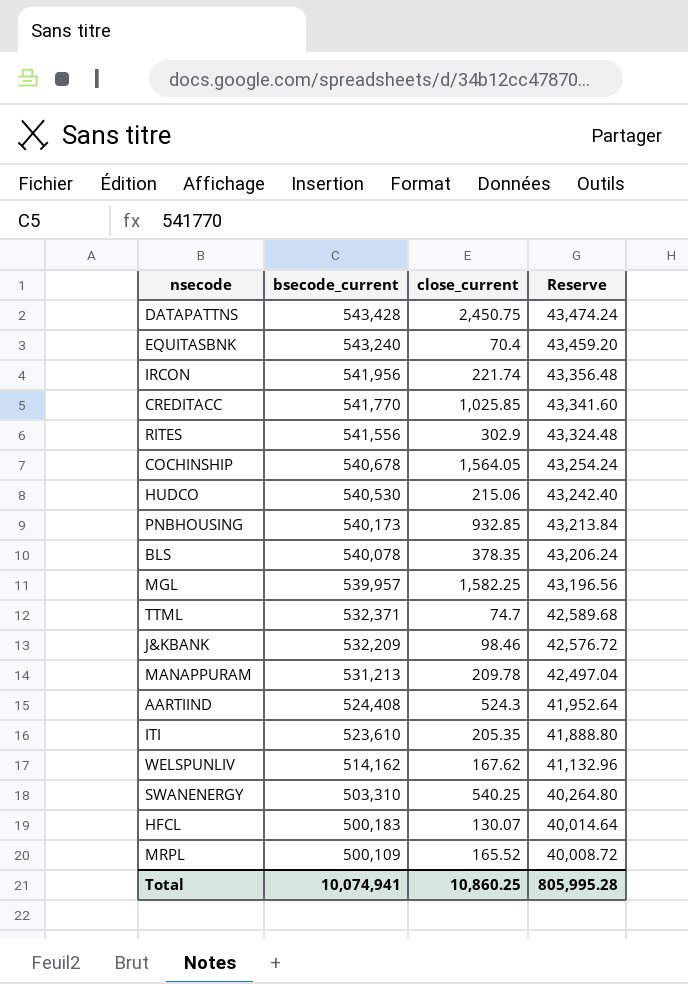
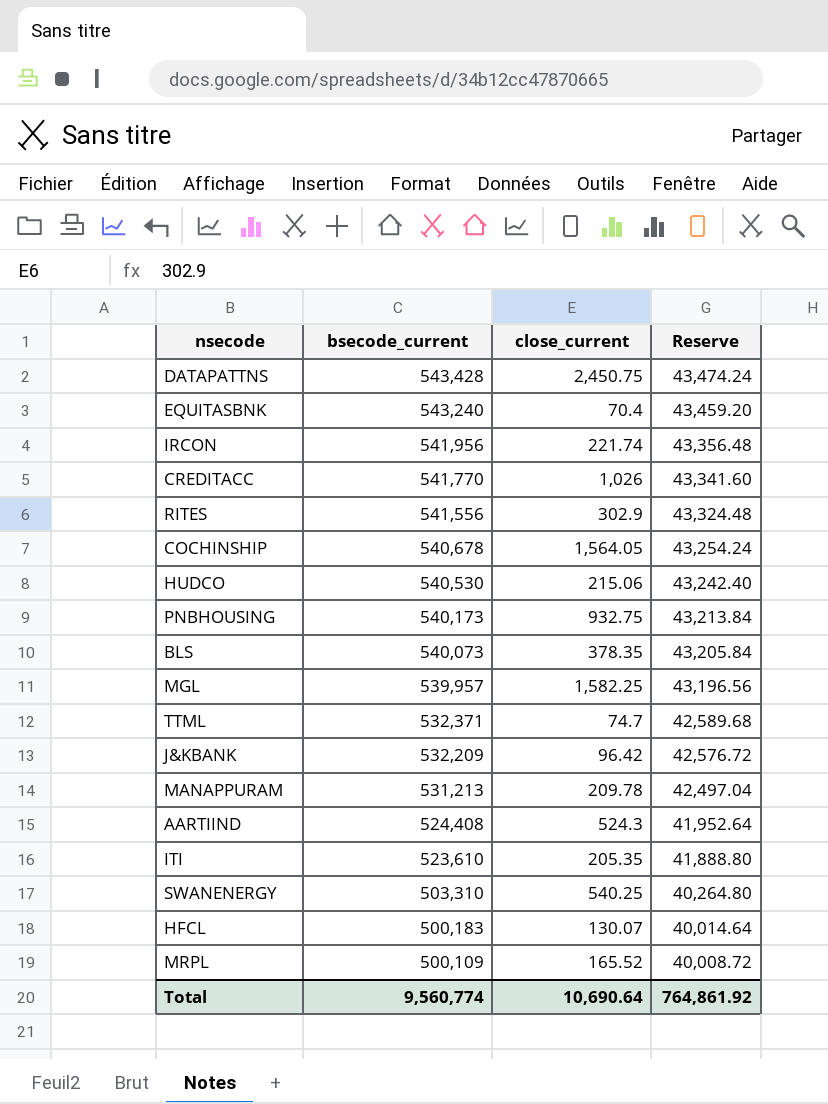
row WELSPUNLIV: 514,162 | 167.62 | 41,132.96 -> none
CREDITACC | close_current: 1,025.85 -> 1,026
PNBHOUSING | close_current: 932.85 -> 932.75
BLS | bsecode_current: 540,078 -> 540,073
BLS | Reserve: 43,206.24 -> 43,205.84
J&KBANK | close_current: 98.46 -> 96.42
Total | bsecode_current: 10,074,941 -> 9,560,774
Total | close_current: 10,860.25 -> 10,690.64
Total | Reserve: 805,995.28 -> 764,861.92

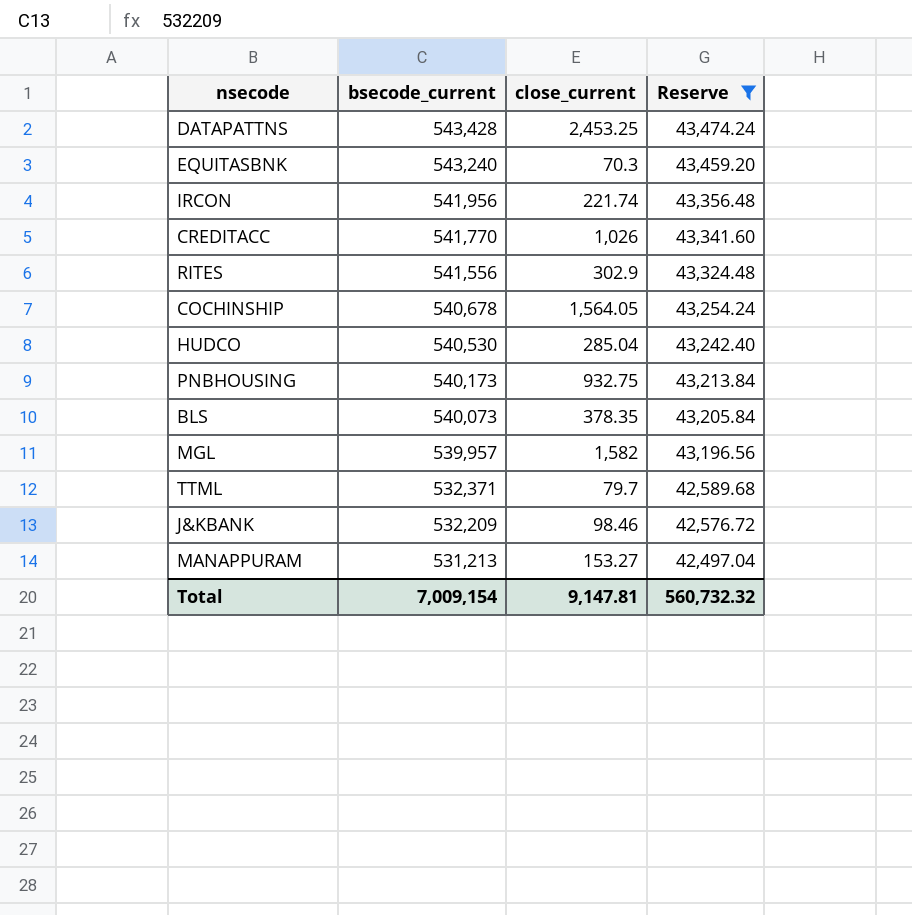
filter: none -> Reserve >= 42,497.04
DATAPATTNS | close_current: 2,450.75 -> 2,453.25
EQUITASBNK | close_current: 70.4 -> 70.3
HUDCO | close_current: 215.06 -> 285.04
MGL | close_current: 1,582.25 -> 1,582
TTML | close_current: 74.7 -> 79.7
J&KBANK | close_current: 96.42 -> 98.46
MANAPPURAM | close_current: 209.78 -> 153.27
Total | bsecode_current: 9,560,774 -> 7,009,154
Total | close_current: 10,690.64 -> 9,147.81
Total | Reserve: 764,861.92 -> 560,732.32

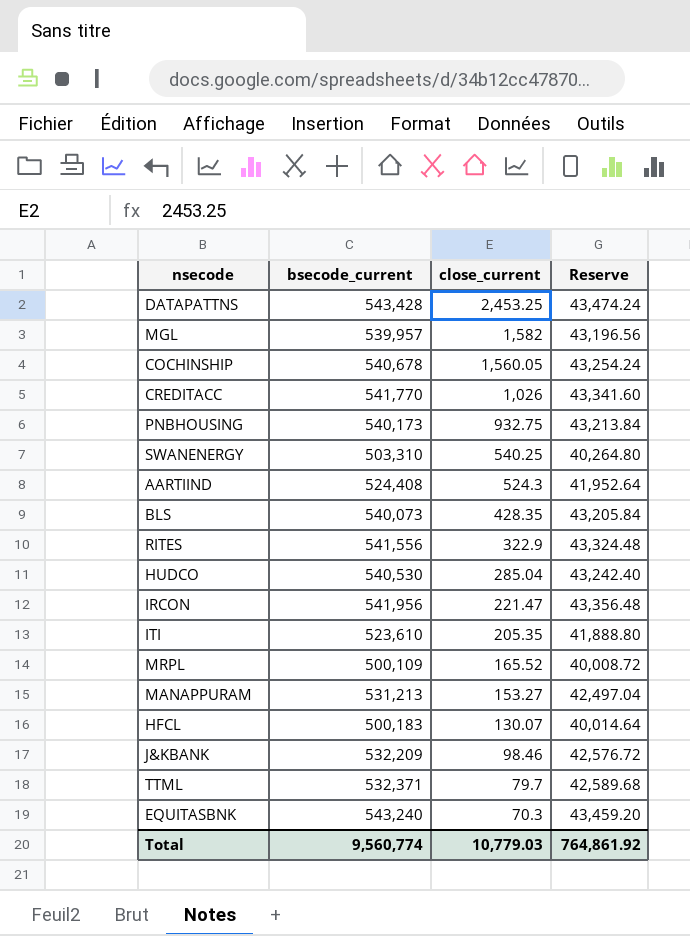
filter: Reserve >= 42,497.04 -> none
row order: bsecode_current descending -> close_current descending
COCHINSHIP | close_current: 1,564.05 -> 1,560.05
BLS | close_current: 378.35 -> 428.35
RITES | close_current: 302.9 -> 322.9
IRCON | close_current: 221.74 -> 221.47
Total | bsecode_current: 7,009,154 -> 9,560,774
Total | close_current: 9,147.81 -> 10,779.03
Total | Reserve: 560,732.32 -> 764,861.92

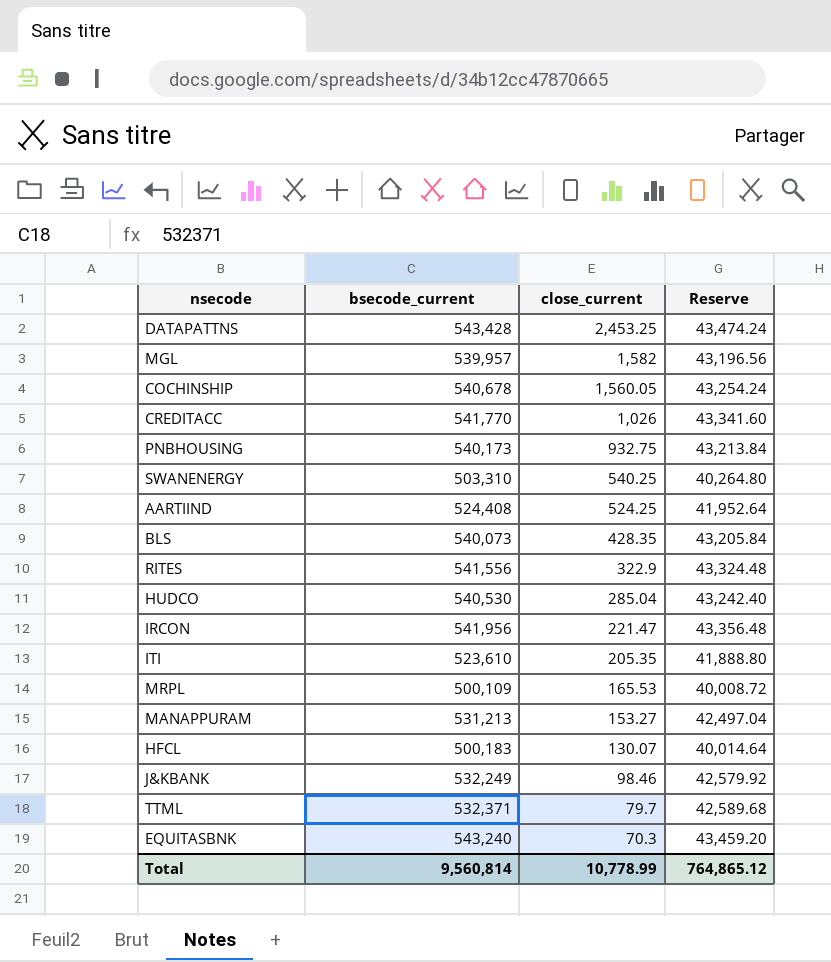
AARTIIND | close_current: 524.3 -> 524.25
MRPL | close_current: 165.52 -> 165.53
J&KBANK | bsecode_current: 532,209 -> 532,249
J&KBANK | Reserve: 42,576.72 -> 42,579.92
Total | bsecode_current: 9,560,774 -> 9,560,814
Total | close_current: 10,779.03 -> 10,778.99
Total | Reserve: 764,861.92 -> 764,865.12

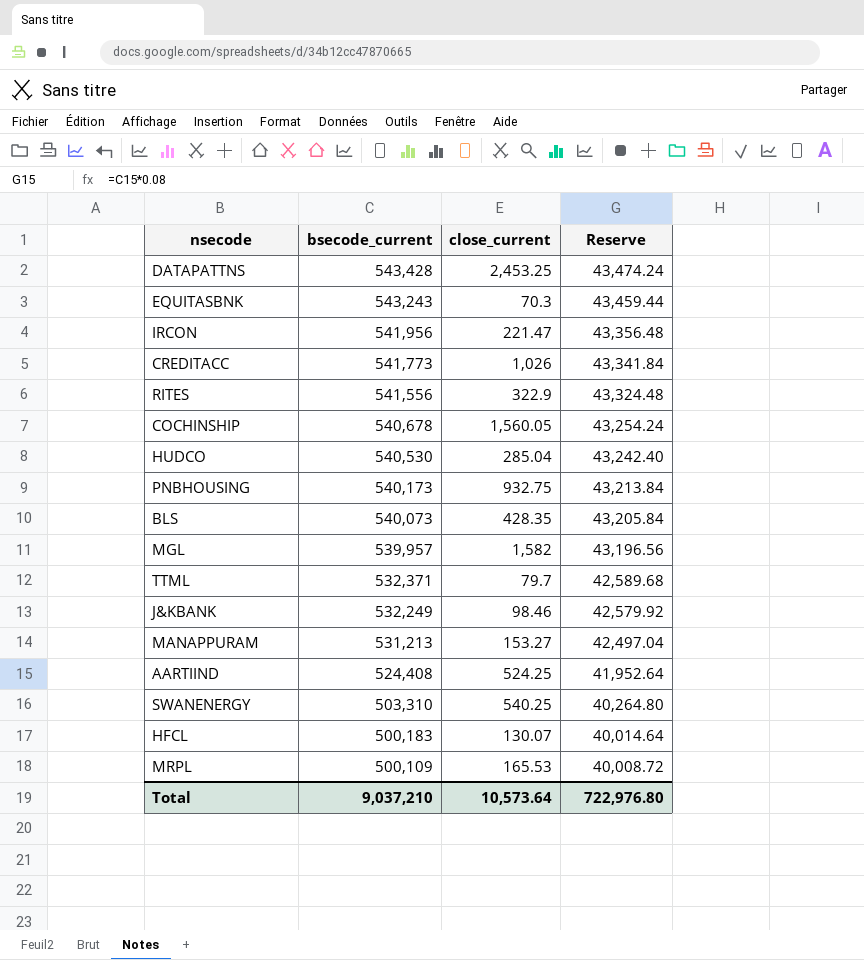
row order: close_current descending -> bsecode_current descending
row ITI: 523,610 | 205.35 | 41,888.80 -> none
EQUITASBNK | bsecode_current: 543,240 -> 543,243
EQUITASBNK | Reserve: 43,459.20 -> 43,459.44
CREDITACC | bsecode_current: 541,770 -> 541,773
CREDITACC | Reserve: 43,341.60 -> 43,341.84
Total | bsecode_current: 9,560,814 -> 9,037,210
Total | close_current: 10,778.99 -> 10,573.64
Total | Reserve: 764,865.12 -> 722,976.80

